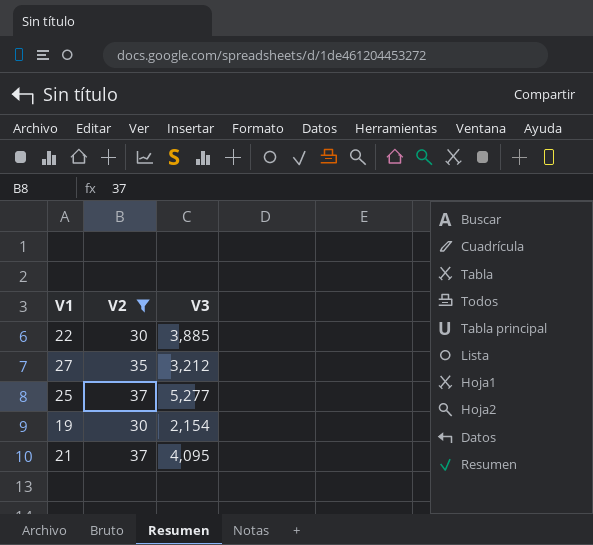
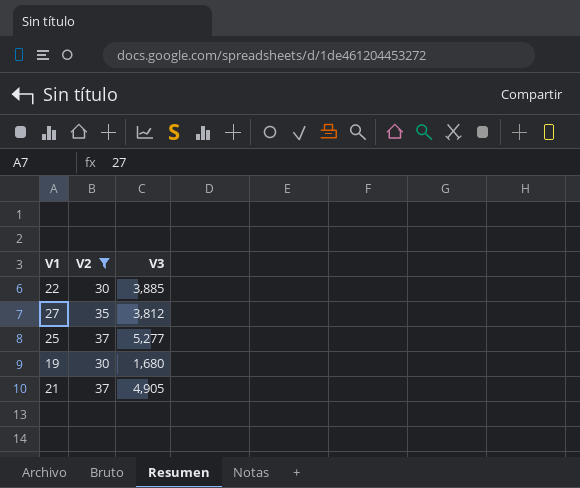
27 | V3: 3,212 -> 3,812
19 | V3: 2,154 -> 1,680
21 | V3: 4,095 -> 4,905

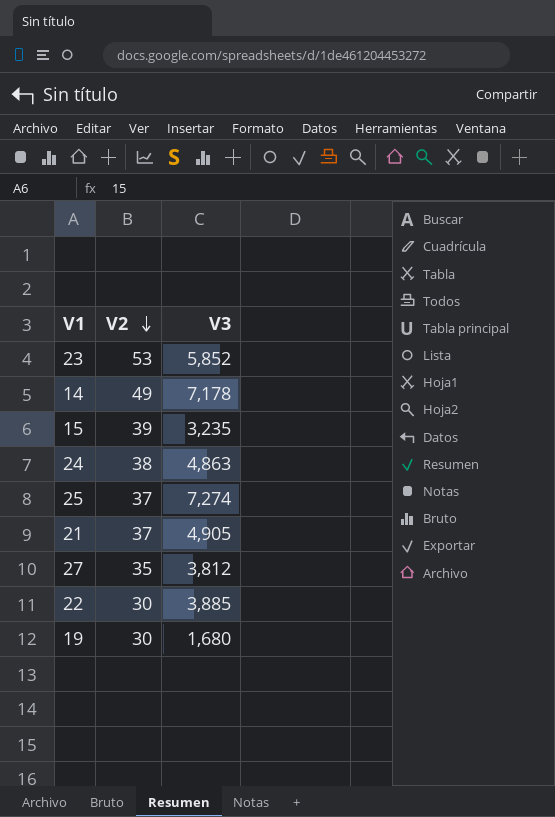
filter: V2 <= 37 -> none
row order: none -> V2 descending
25 | V3: 5,277 -> 7,274

